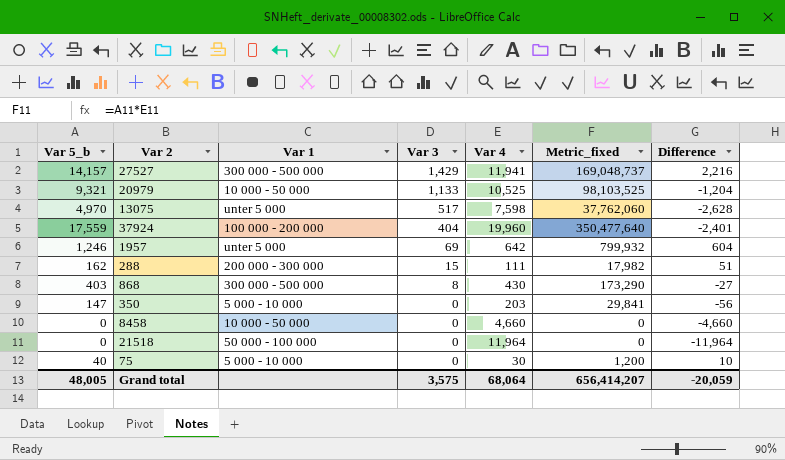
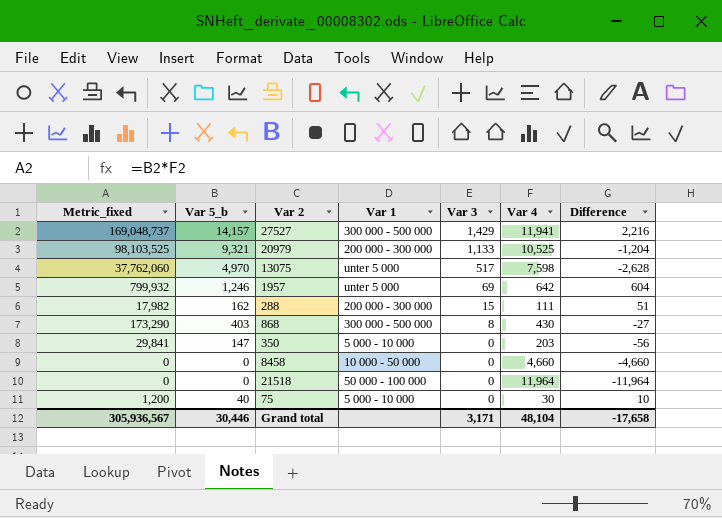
column Metric_fixed | position: 6 -> 1
row 37924: 17,559 | 100 000 - 200 000 | 404 | 19,960 | 350,477,640 | -2,401 -> none
20979 | Var 1: 10 000 - 50 000 -> 200 000 - 300 000
Grand total | Metric_fixed: 656,414,207 -> 305,936,567
Grand total | Var 5_b: 48,005 -> 30,446
Grand total | Var 3: 3,575 -> 3,171
Grand total | Var 4: 68,064 -> 48,104
Grand total | Difference: -20,059 -> -17,658

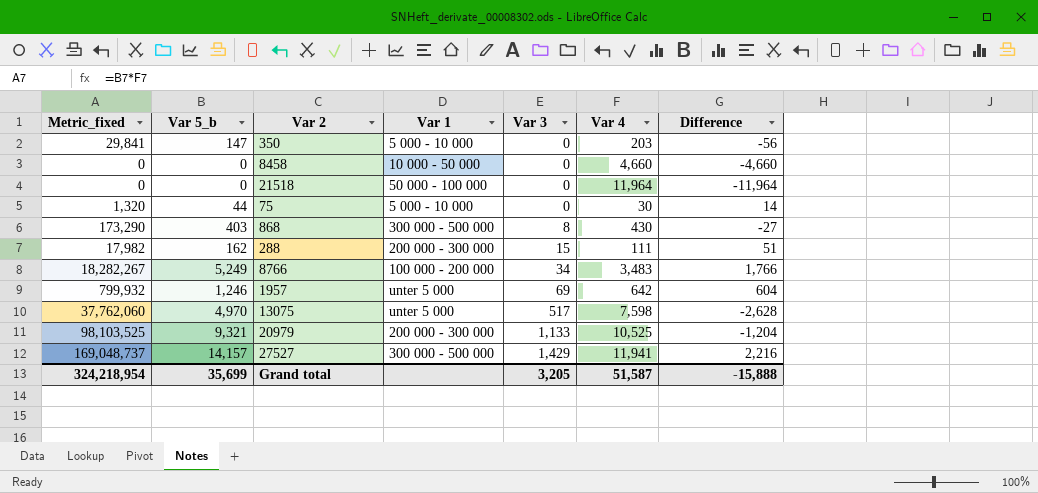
row order: Var 3 descending -> Var 3 ascending
75 | Metric_fixed: 1,200 -> 1,320
75 | Var 5_b: 40 -> 44
75 | Difference: 10 -> 14
row 8766: none -> 18,282,267 | 5,249 | 100 000 - 200 000 | 34 | 3,483 | 1,766
Grand total | Metric_fixed: 305,936,567 -> 324,218,954
Grand total | Var 5_b: 30,446 -> 35,699
Grand total | Var 3: 3,171 -> 3,205
Grand total | Var 4: 48,104 -> 51,587
Grand total | Difference: -17,658 -> -15,888

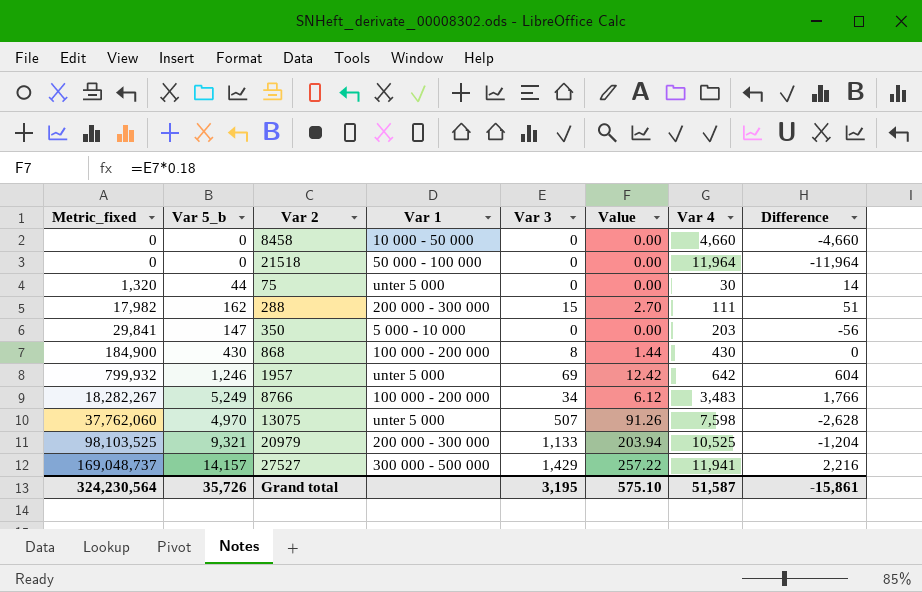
row order: Var 3 ascending -> Metric_fixed ascending
column Value | formula: none -> [Var 3] * 0.18
75 | Var 1: 5 000 - 10 000 -> unter 5 000
868 | Metric_fixed: 173,290 -> 184,900
868 | Var 5_b: 403 -> 430
868 | Var 1: 300 000 - 500 000 -> 100 000 - 200 000
868 | Difference: -27 -> 0
13075 | Var 3: 517 -> 507
Grand total | Metric_fixed: 324,218,954 -> 324,230,564
Grand total | Var 5_b: 35,699 -> 35,726
Grand total | Var 3: 3,205 -> 3,195
Grand total | Difference: -15,888 -> -15,861

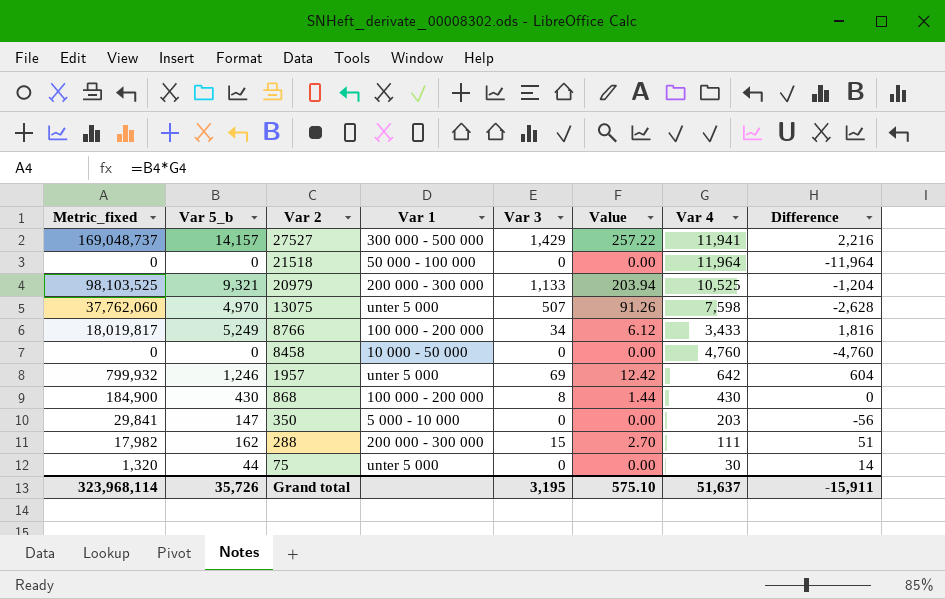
row order: Metric_fixed ascending -> Var 2 descending
8766 | Metric_fixed: 18,282,267 -> 18,019,817
8766 | Var 4: 3,483 -> 3,433
8766 | Difference: 1,766 -> 1,816
8458 | Var 4: 4,660 -> 4,760
8458 | Difference: -4,660 -> -4,760
Grand total | Metric_fixed: 324,230,564 -> 323,968,114
Grand total | Var 4: 51,587 -> 51,637
Grand total | Difference: -15,861 -> -15,911

